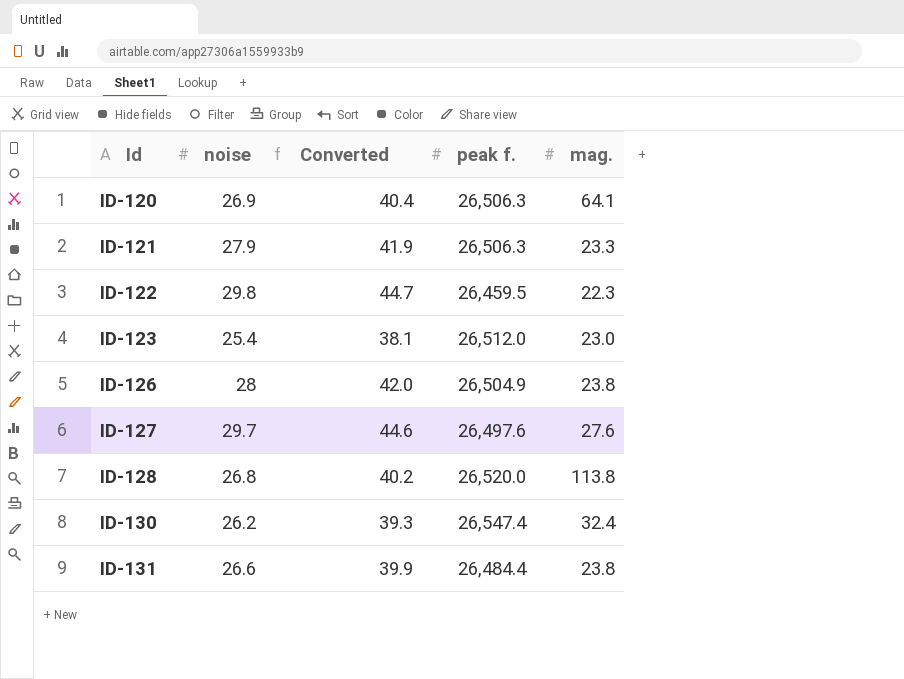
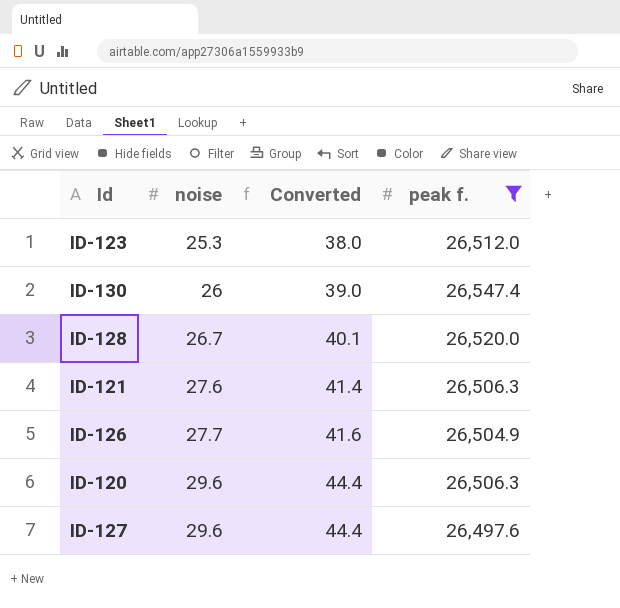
filter: none -> peak f. >= 26,497.6
row order: Id ascending -> noise ascending
column mag. | position: 5 -> none
ID-123 | noise: 25.4 -> 25.3
ID-123 | Converted: 38.1 -> 38.0
ID-130 | noise: 26.2 -> 26
ID-130 | Converted: 39.3 -> 39.0
ID-128 | noise: 26.8 -> 26.7
ID-128 | Converted: 40.2 -> 40.1
ID-121 | noise: 27.9 -> 27.6
ID-121 | Converted: 41.9 -> 41.4
ID-126 | noise: 28 -> 27.7
ID-126 | Converted: 42.0 -> 41.6
ID-120 | noise: 26.9 -> 29.6
ID-120 | Converted: 40.4 -> 44.4
ID-127 | noise: 29.7 -> 29.6
ID-127 | Converted: 44.6 -> 44.4

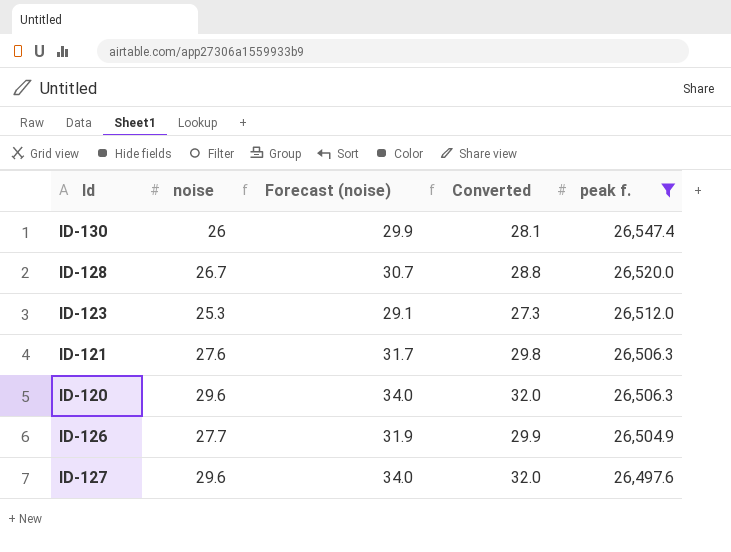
row order: noise ascending -> peak f. descending
column Forecast (noise) | formula: none -> [noise] * 1.15
column Converted | formula: [noise] * 1.5 -> [noise] * 1.08

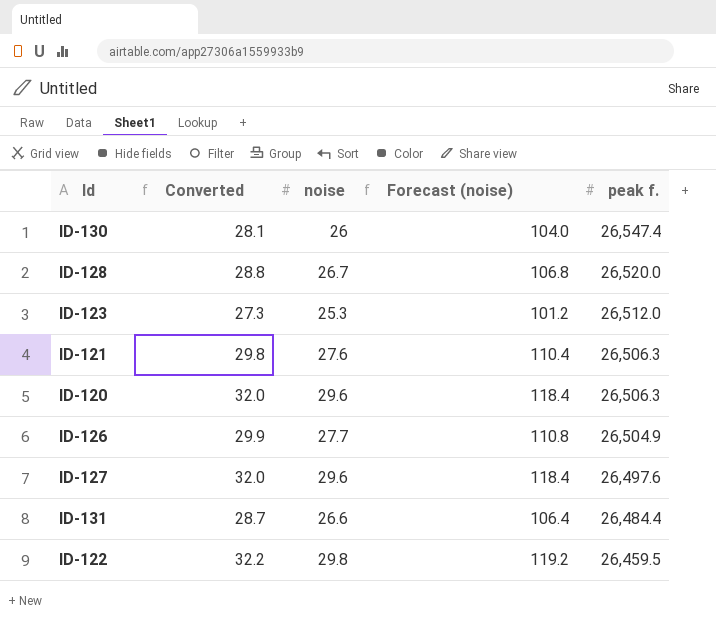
filter: peak f. >= 26,497.6 -> none
column Converted | position: 4 -> 2
column Forecast (noise) | formula: [noise] * 1.15 -> [noise] * 4

